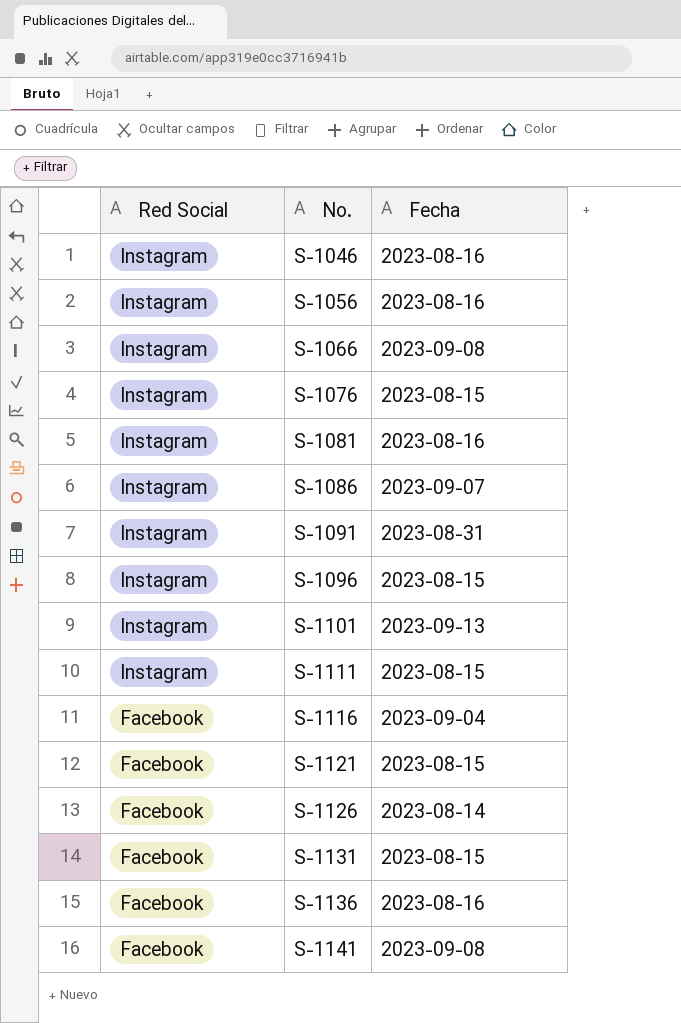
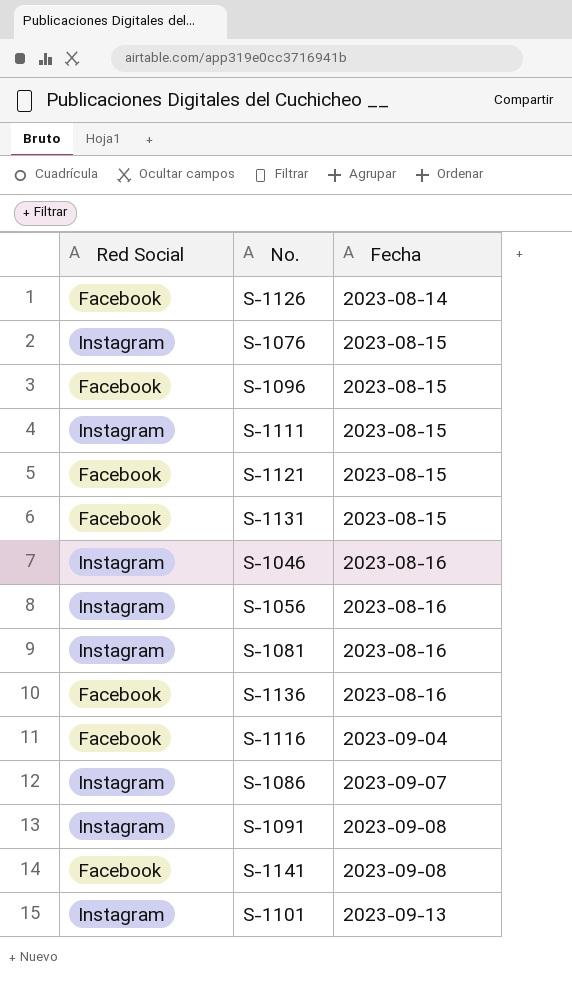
row order: Red Social descending -> Fecha ascending
row S-1066: Instagram | 2023-09-08 -> none
S-1096 | Red Social: Instagram -> Facebook
S-1091 | Fecha: 2023-08-31 -> 2023-09-08

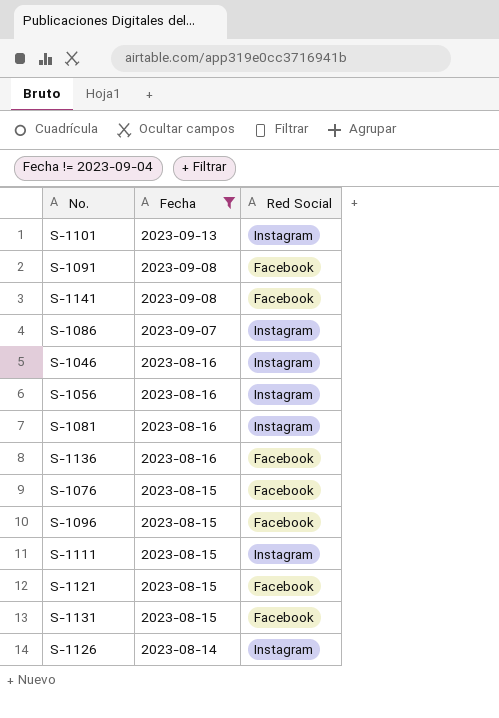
filter: none -> Fecha != 2023-09-04
row order: Fecha ascending -> Fecha descending
column Red Social | position: 1 -> 3
S-1091 | Red Social: Instagram -> Facebook
S-1076 | Red Social: Instagram -> Facebook
S-1126 | Red Social: Facebook -> Instagram

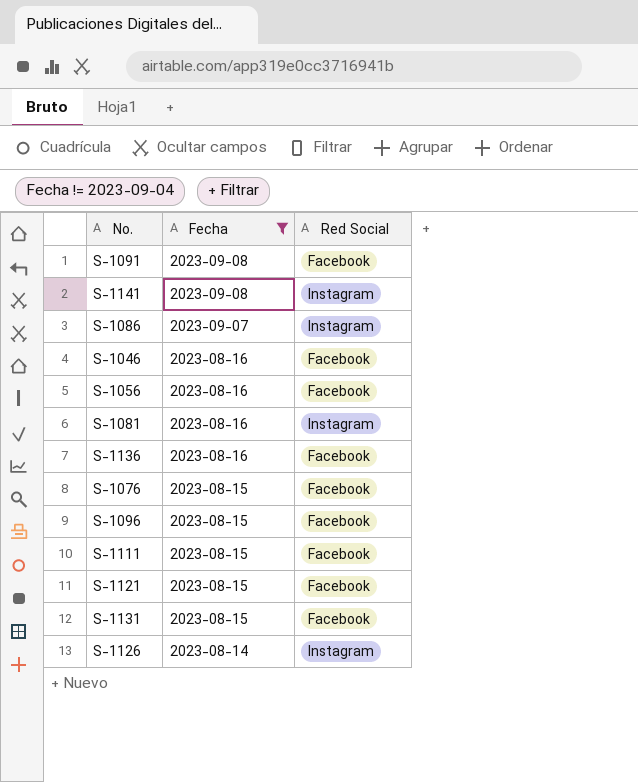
row S-1101: 2023-09-13 | Instagram -> none
S-1141 | Red Social: Facebook -> Instagram
S-1046 | Red Social: Instagram -> Facebook
S-1056 | Red Social: Instagram -> Facebook
S-1111 | Red Social: Instagram -> Facebook

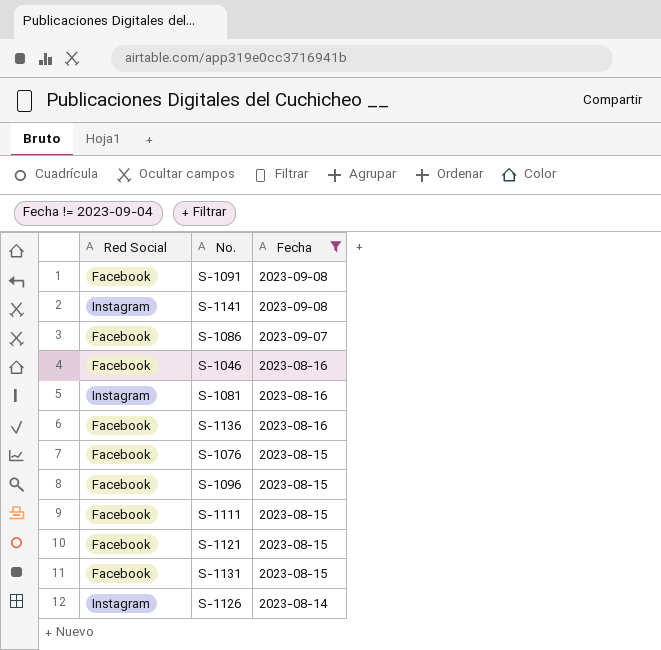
column Red Social | position: 3 -> 1
row S-1056: 2023-08-16 | Facebook -> none
S-1086 | Red Social: Instagram -> Facebook

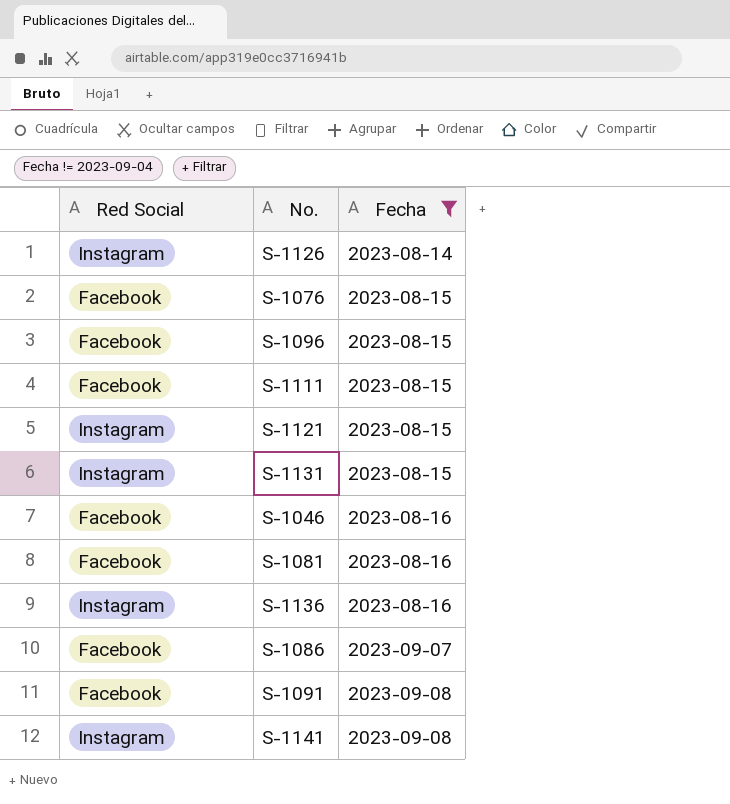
row order: Fecha descending -> Fecha ascending
S-1121 | Red Social: Facebook -> Instagram
S-1131 | Red Social: Facebook -> Instagram
S-1081 | Red Social: Instagram -> Facebook
S-1136 | Red Social: Facebook -> Instagram

